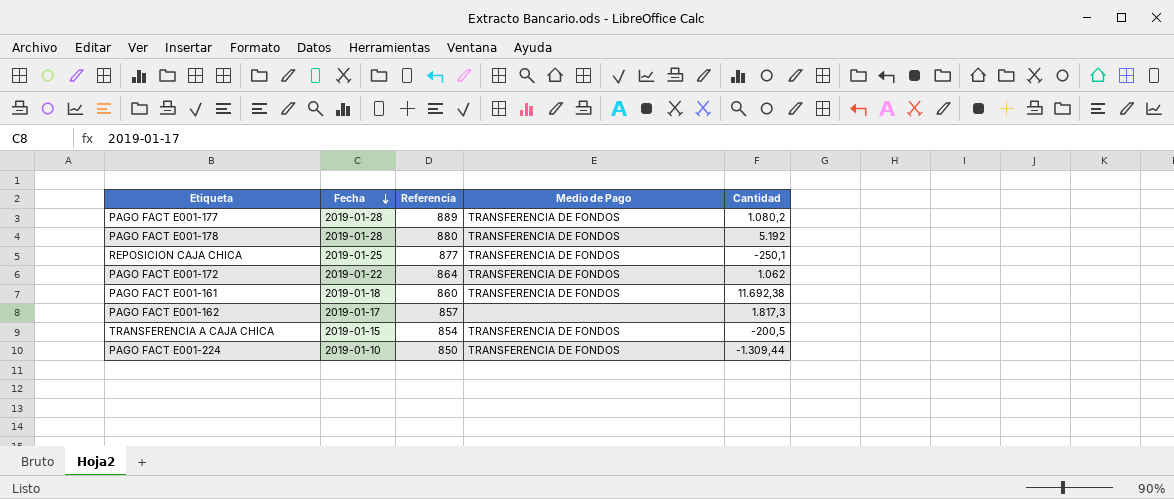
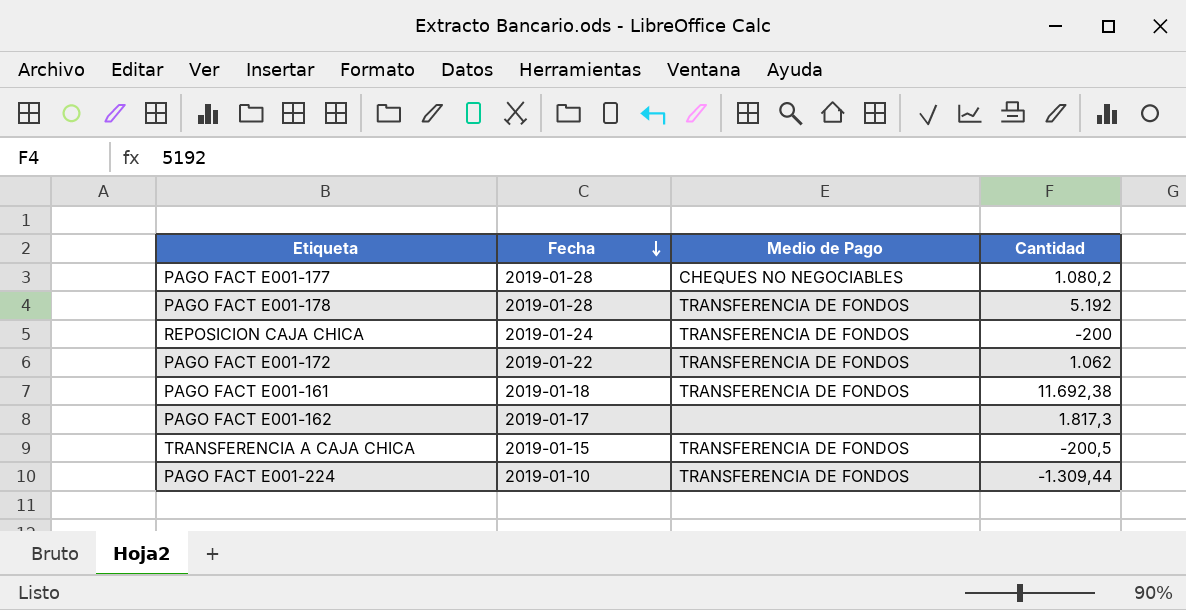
column Referencia | position: 3 -> none
PAGO FACT E001-177 | Medio de Pago: TRANSFERENCIA DE FONDOS -> CHEQUES NO NEGOCIABLES
REPOSICION CAJA CHICA | Fecha: 2019-01-25 -> 2019-01-24
REPOSICION CAJA CHICA | Cantidad: -250,1 -> -200

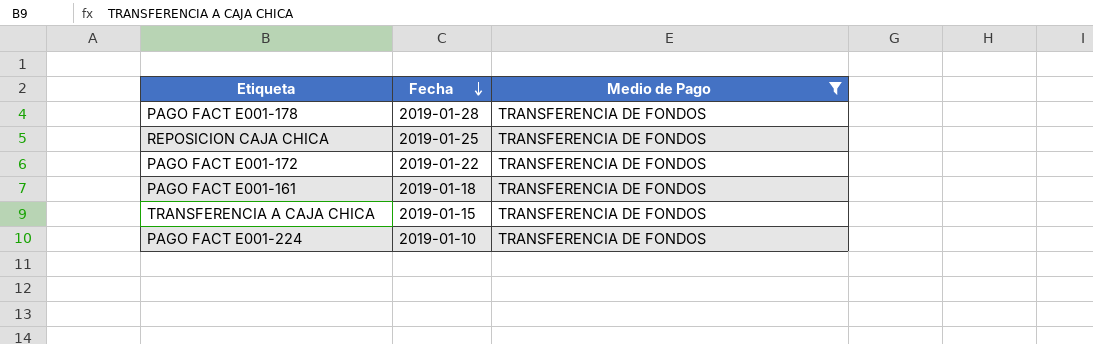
filter: none -> Medio de Pago = TRANSFERENCIA DE FONDOS
column Cantidad | position: 4 -> none
REPOSICION CAJA CHICA | Fecha: 2019-01-24 -> 2019-01-25

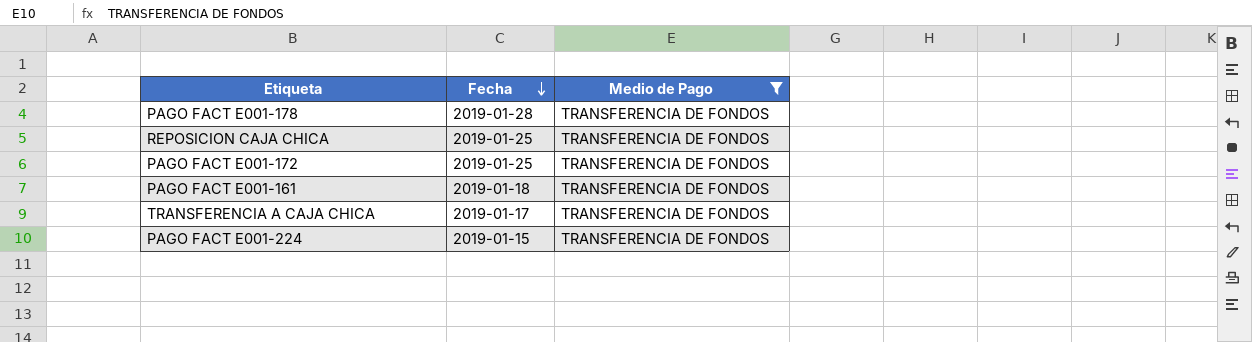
PAGO FACT E001-172 | Fecha: 2019-01-22 -> 2019-01-25
TRANSFERENCIA A CAJA CHICA | Fecha: 2019-01-15 -> 2019-01-17
PAGO FACT E001-224 | Fecha: 2019-01-10 -> 2019-01-15

